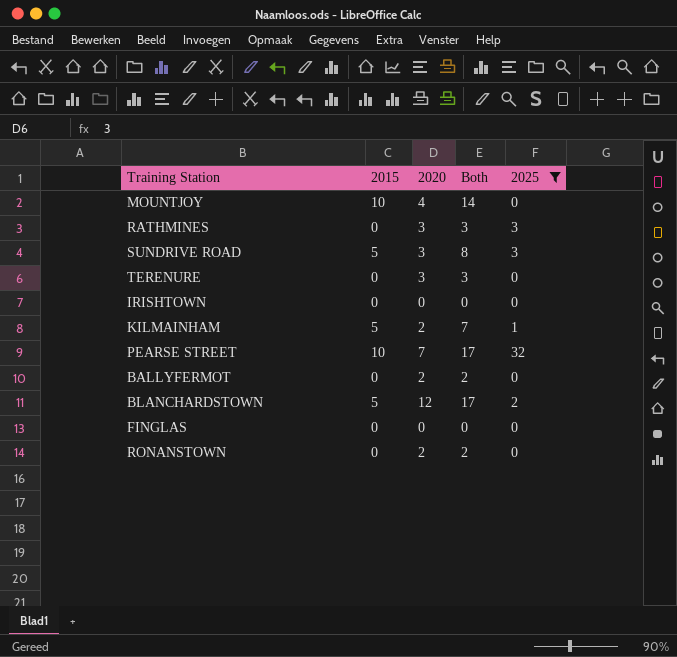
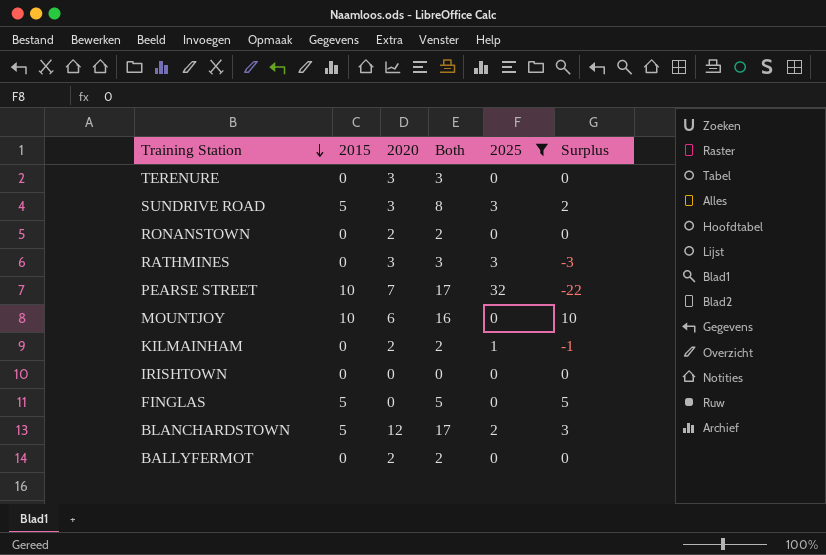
row order: none -> Training Station descending
column Surplus | formula: none -> [2015] - [2025]
MOUNTJOY | 2020: 4 -> 6
MOUNTJOY | Both: 14 -> 16
KILMAINHAM | 2015: 5 -> 0
KILMAINHAM | Both: 7 -> 2
FINGLAS | 2015: 0 -> 5
FINGLAS | Both: 0 -> 5

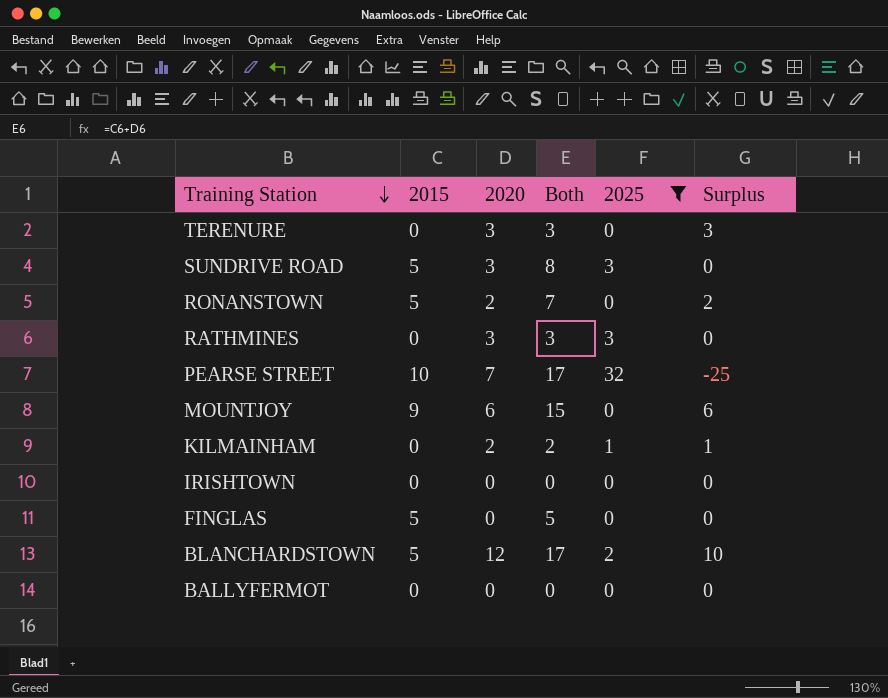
column Surplus | formula: [2015] - [2025] -> [2020] - [2025]
RONANSTOWN | 2015: 0 -> 5
RONANSTOWN | Both: 2 -> 7
MOUNTJOY | 2015: 10 -> 9
MOUNTJOY | Both: 16 -> 15
BALLYFERMOT | 2020: 2 -> 0
BALLYFERMOT | Both: 2 -> 0

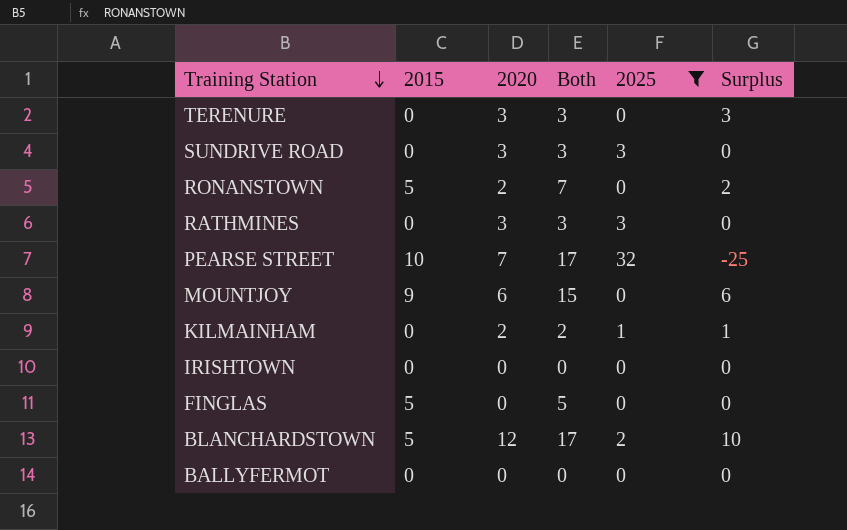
SUNDRIVE ROAD | 2015: 5 -> 0
SUNDRIVE ROAD | Both: 8 -> 3

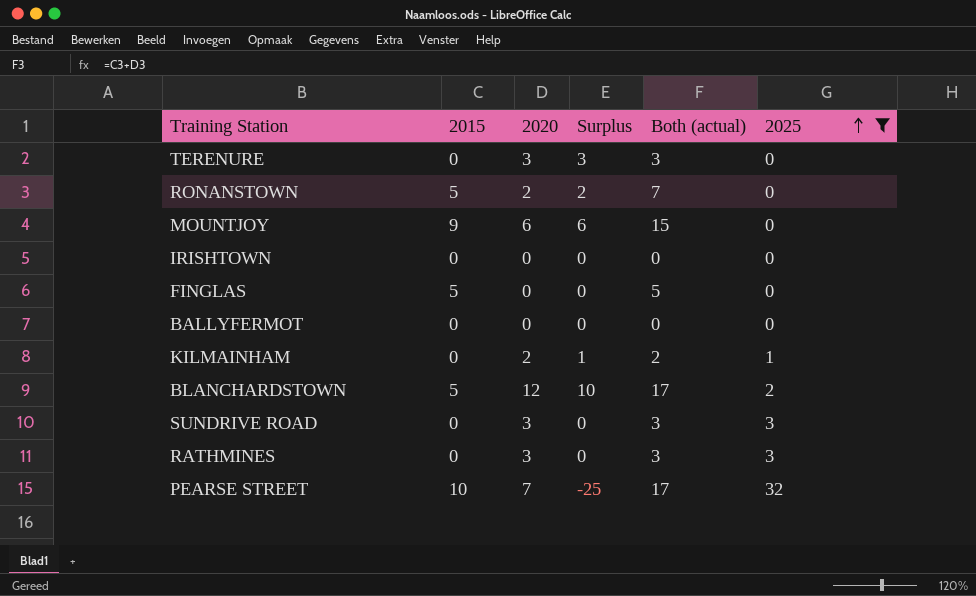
row order: Training Station descending -> 2025 ascending
column Surplus | position: 6 -> 4
column name: Both -> Both (actual)

